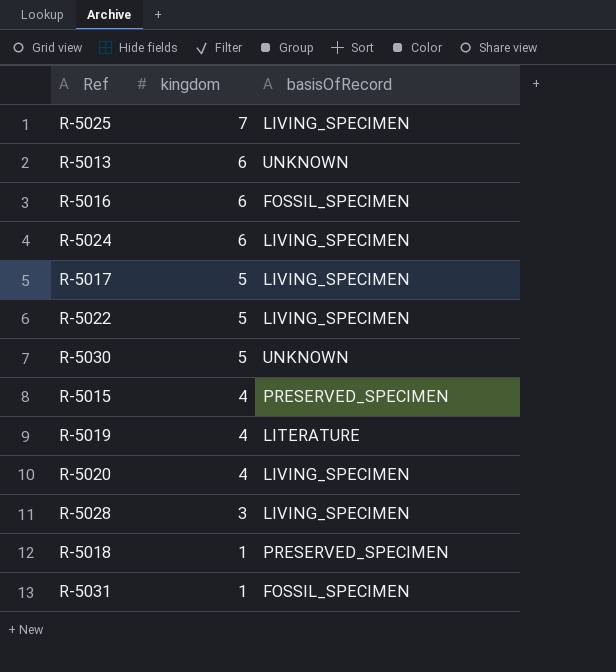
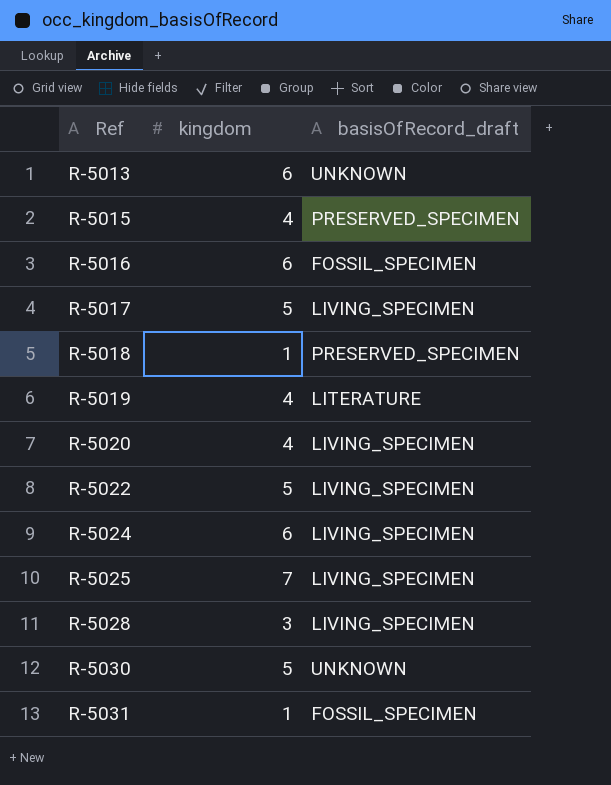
row order: kingdom descending -> Ref ascending
column name: basisOfRecord -> basisOfRecord_draft

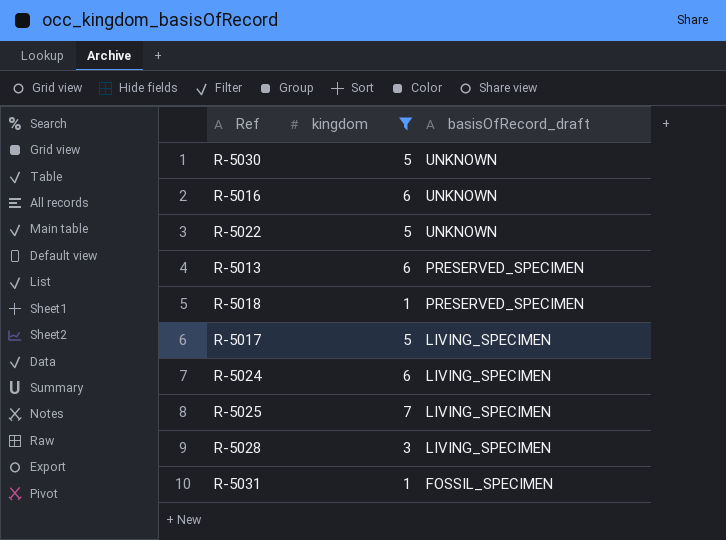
filter: none -> kingdom != 4
row order: Ref ascending -> basisOfRecord_draft descending
R-5016 | basisOfRecord_draft: FOSSIL_SPECIMEN -> UNKNOWN
R-5022 | basisOfRecord_draft: LIVING_SPECIMEN -> UNKNOWN
R-5013 | basisOfRecord_draft: UNKNOWN -> PRESERVED_SPECIMEN

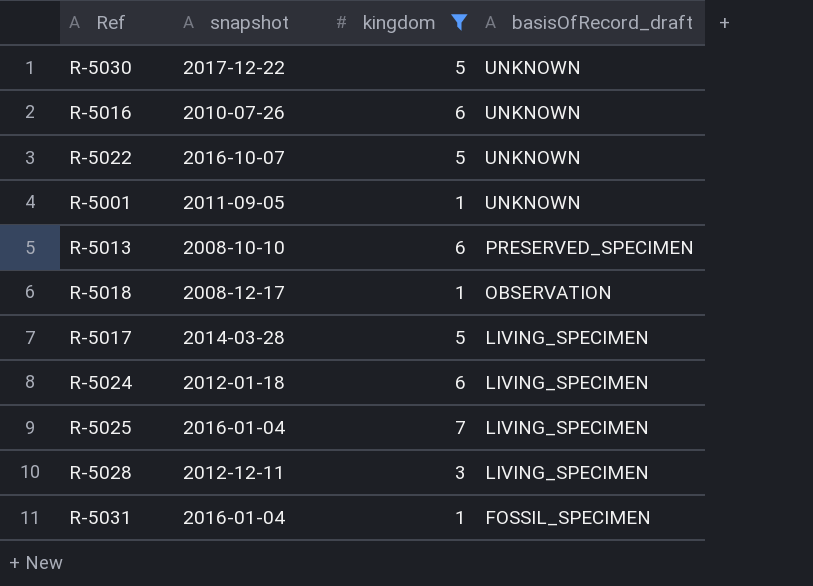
column snapshot | position: none -> 2
row R-5001: none -> 2011-09-05 | 1 | UNKNOWN
R-5018 | basisOfRecord_draft: PRESERVED_SPECIMEN -> OBSERVATION

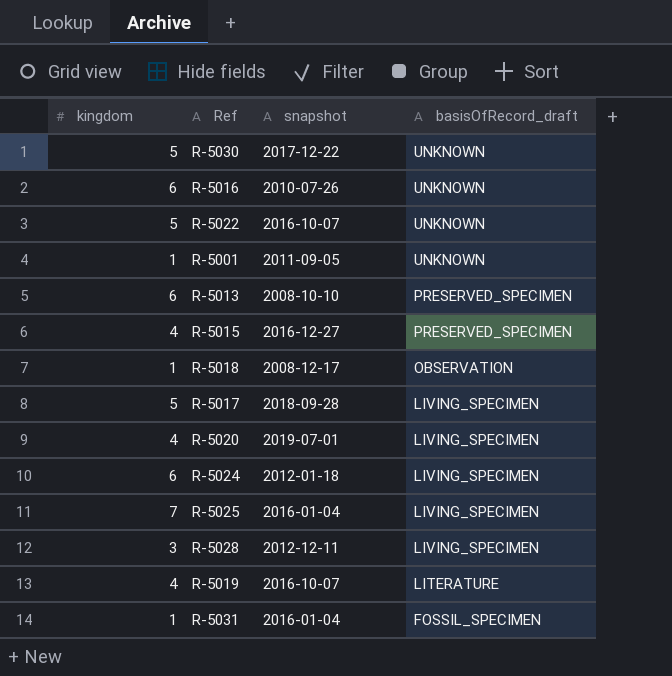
filter: kingdom != 4 -> none
column kingdom | position: 3 -> 1
R-5017 | snapshot: 2014-03-28 -> 2018-09-28

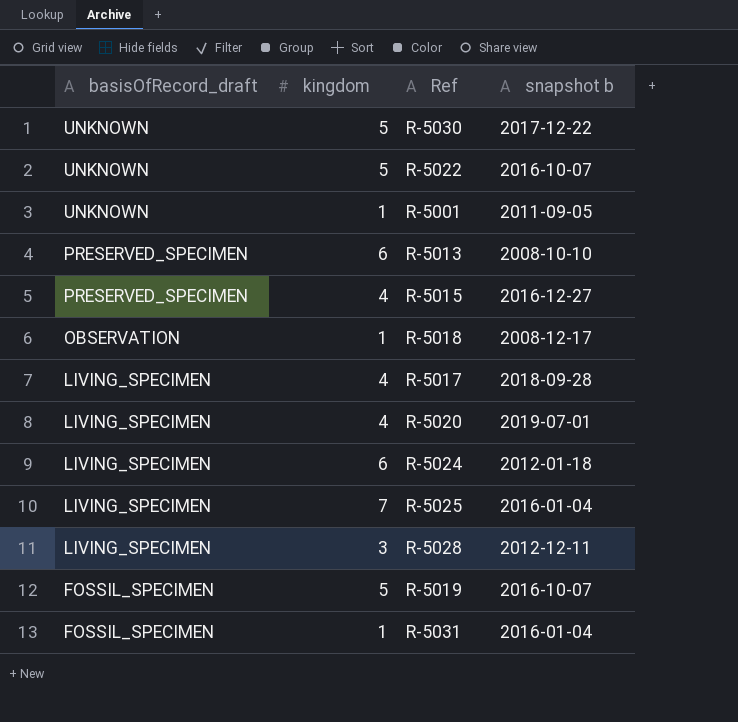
column basisOfRecord_draft | position: 4 -> 1
column name: snapshot -> snapshot b
row R-5016: 6 | 2010-07-26 | UNKNOWN -> none
R-5017 | kingdom: 5 -> 4
R-5019 | basisOfRecord_draft: LITERATURE -> FOSSIL_SPECIMEN
R-5019 | kingdom: 4 -> 5

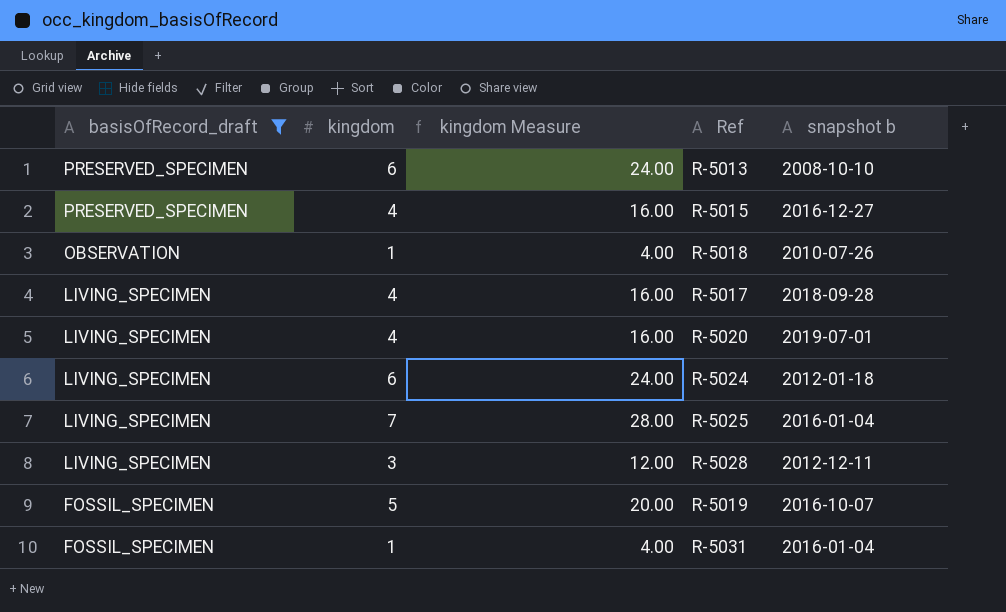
filter: none -> basisOfRecord_draft != UNKNOWN
column kingdom Measure | formula: none -> [kingdom] * 4
R-5018 | snapshot b: 2008-12-17 -> 2010-07-26

